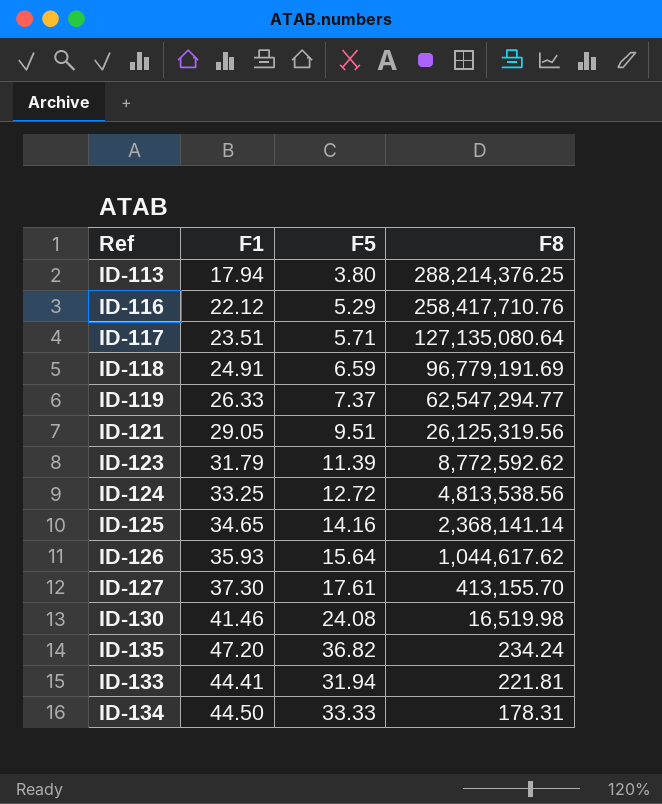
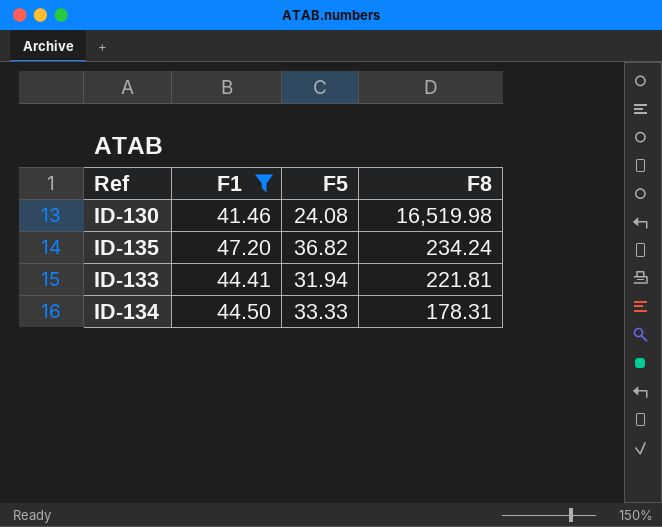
filter: none -> F1 >= 41.46

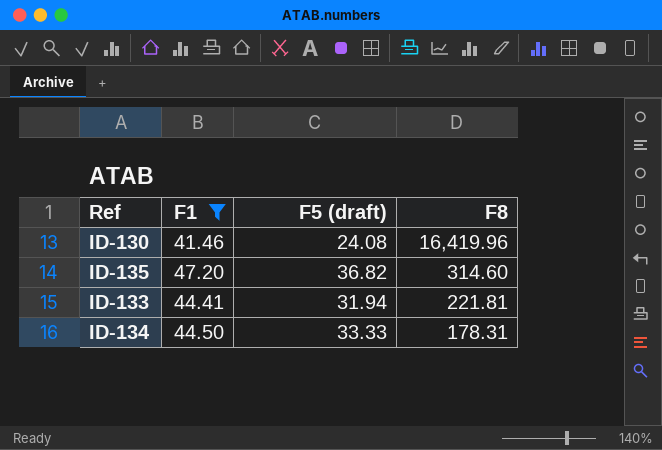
column name: F5 -> F5 (draft)
ID-130 | F8: 16,519.98 -> 16,419.96
ID-135 | F8: 234.24 -> 314.60

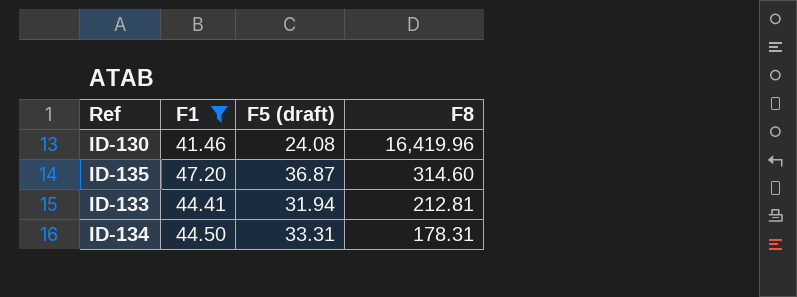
ID-135 | F5 (draft): 36.82 -> 36.87
ID-133 | F8: 221.81 -> 212.81
ID-134 | F5 (draft): 33.33 -> 33.31

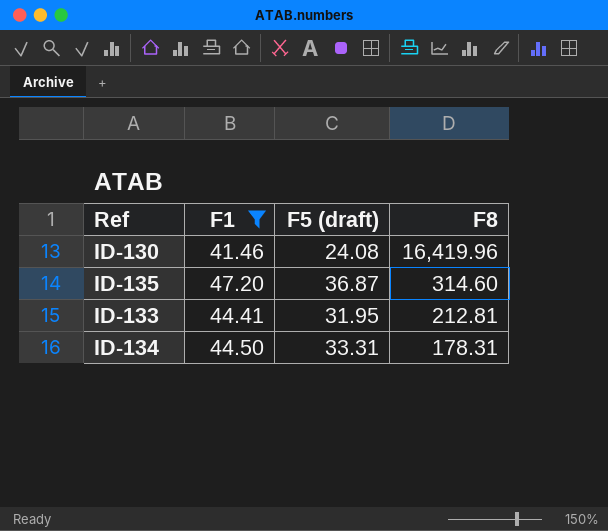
ID-133 | F5 (draft): 31.94 -> 31.95

